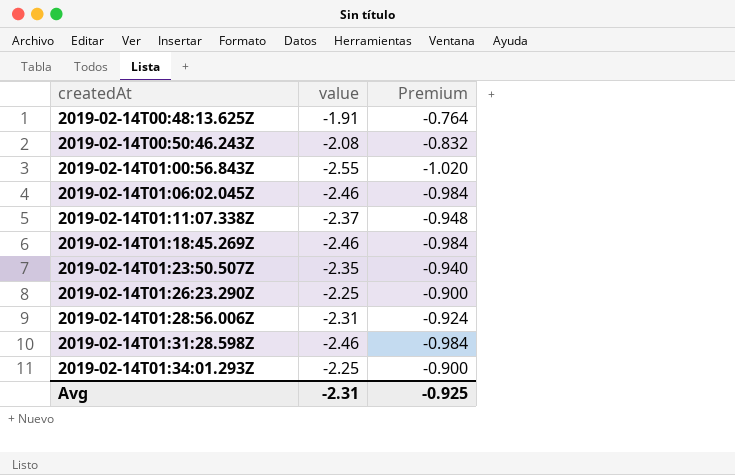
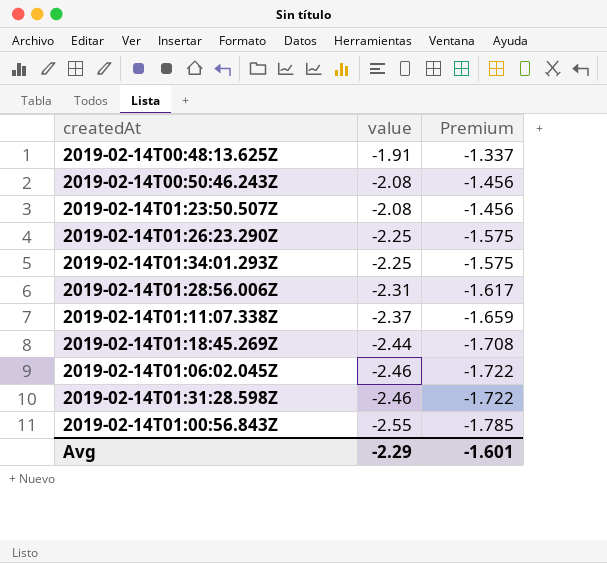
row order: createdAt ascending -> value descending
column Premium | formula: [value] * 0.4 -> [value] * 0.7
2019-02-14T01:23:50.507Z | value: -2.35 -> -2.08
2019-02-14T01:18:45.269Z | value: -2.46 -> -2.44
Avg | value: -2.31 -> -2.29
Avg | Premium: -0.925 -> -1.601

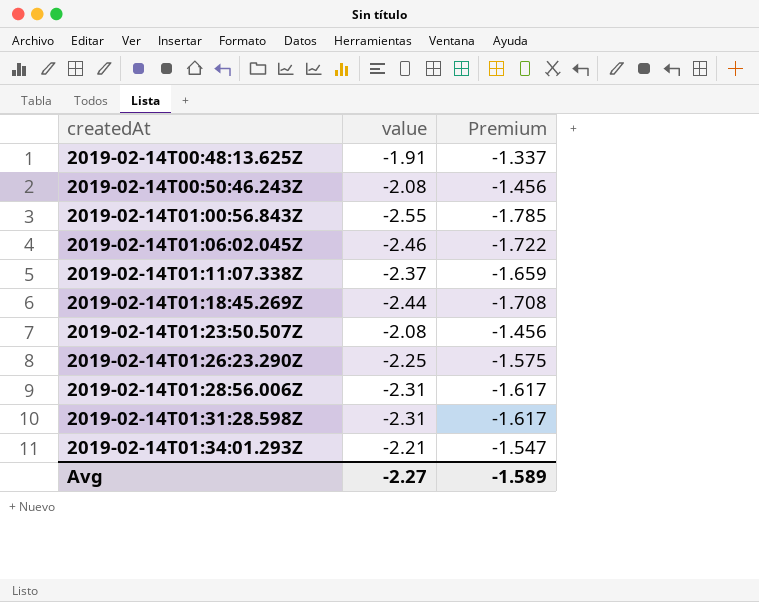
row order: value descending -> createdAt ascending
2019-02-14T01:31:28.598Z | value: -2.46 -> -2.31
2019-02-14T01:31:28.598Z | Premium: -1.722 -> -1.617
2019-02-14T01:34:01.293Z | value: -2.25 -> -2.21
2019-02-14T01:34:01.293Z | Premium: -1.575 -> -1.547
Avg | value: -2.29 -> -2.27
Avg | Premium: -1.601 -> -1.589

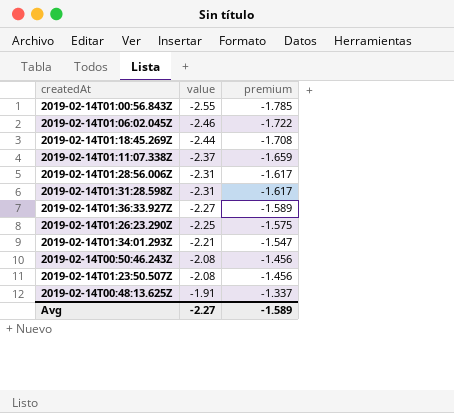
row order: createdAt ascending -> value ascending
column name: Premium -> premium
row 2019-02-14T01:36:33.927Z: none -> -2.27 | -1.589

